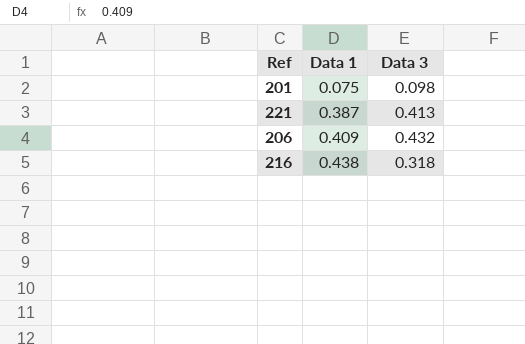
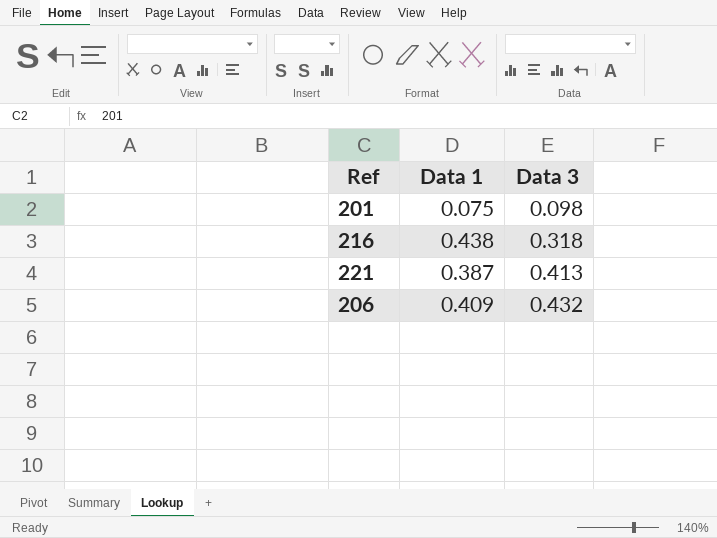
row order: Data 1 ascending -> Data 3 ascending

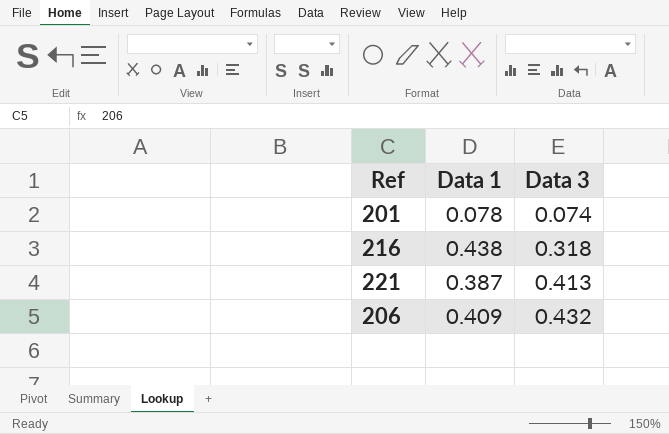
201 | Data 1: 0.075 -> 0.078
201 | Data 3: 0.098 -> 0.074

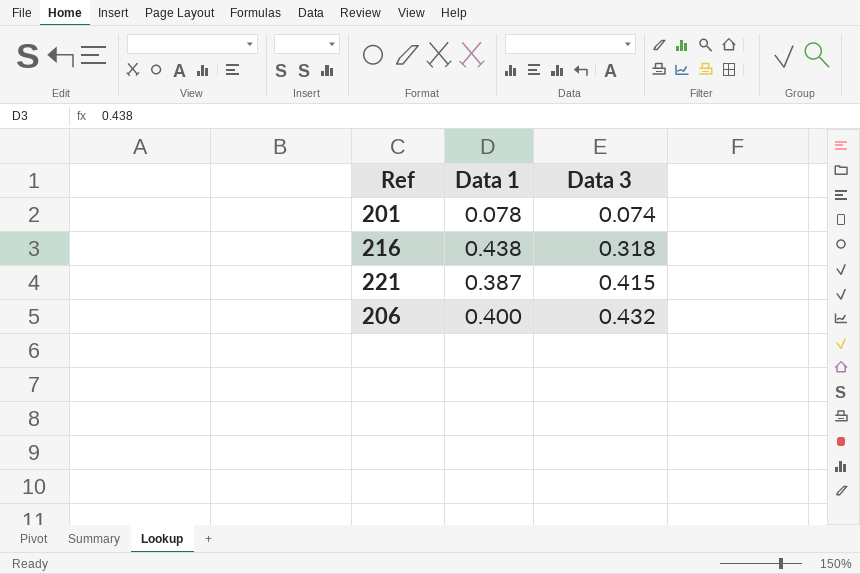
221 | Data 3: 0.413 -> 0.415
206 | Data 1: 0.409 -> 0.400

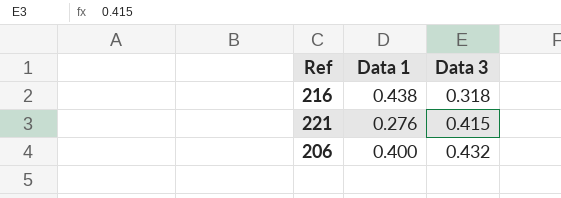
row 201: 0.078 | 0.074 -> none
221 | Data 1: 0.387 -> 0.276

